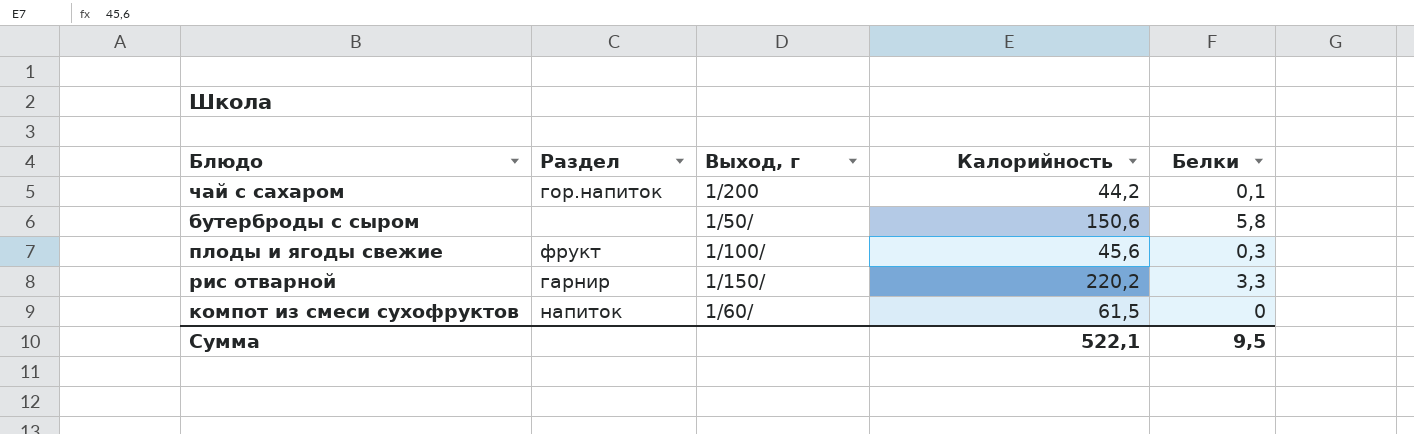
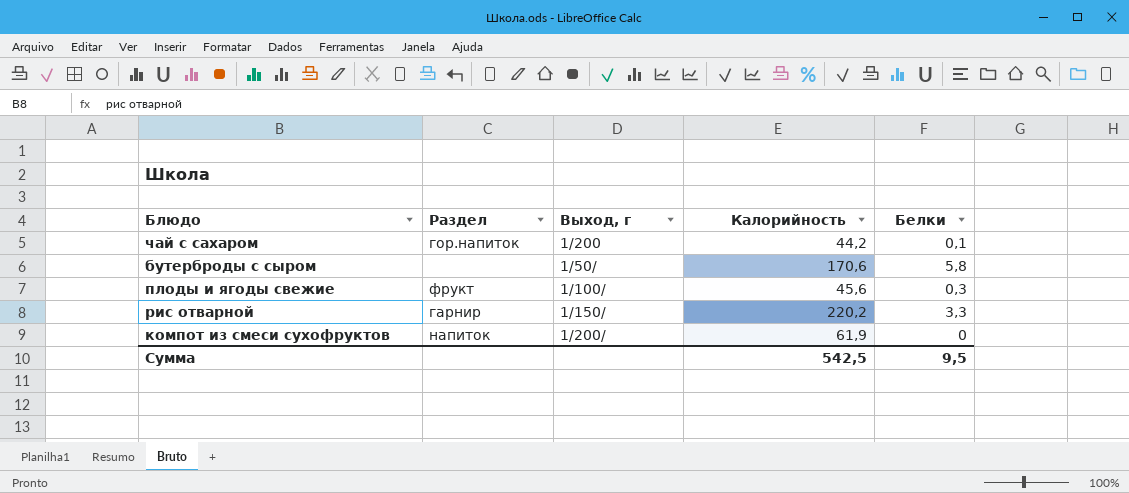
бутерброды с сыром | Калорийность: 150,6 -> 170,6
компот из смеси сухофруктов | Выход, г: 1/60/ -> 1/200/
компот из смеси сухофруктов | Калорийность: 61,5 -> 61,9
Сумма | Калорийность: 522,1 -> 542,5

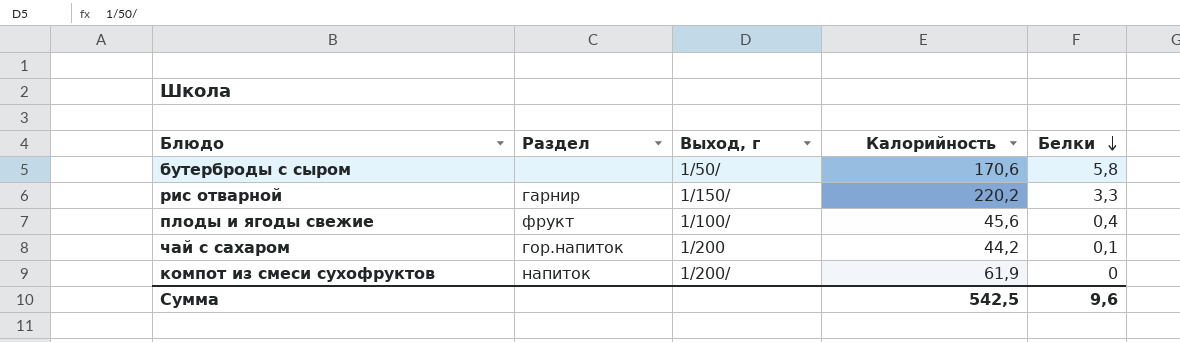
row order: none -> Белки descending
плоды и ягоды свежие | Белки: 0,3 -> 0,4
Сумма | Белки: 9,5 -> 9,6

